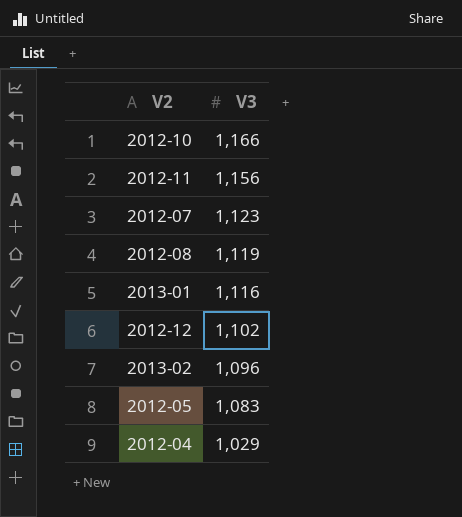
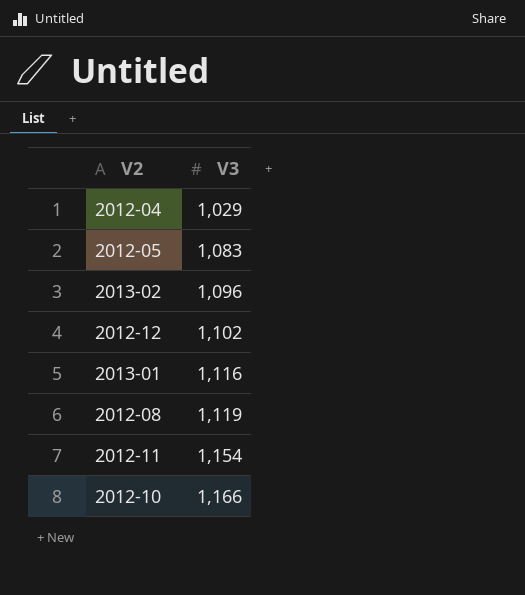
row order: V3 descending -> V3 ascending
row 2012-07: 1,123 -> none
2012-11 | V3: 1,156 -> 1,154

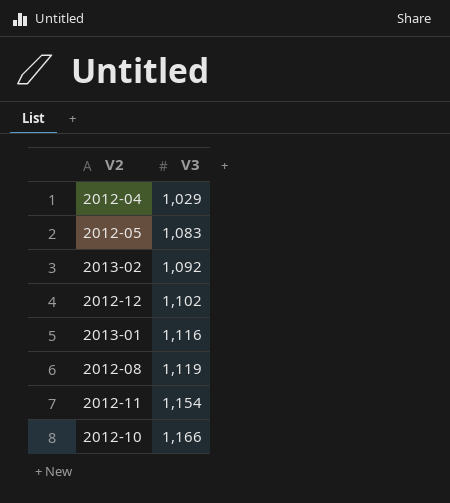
2013-02 | V3: 1,096 -> 1,092

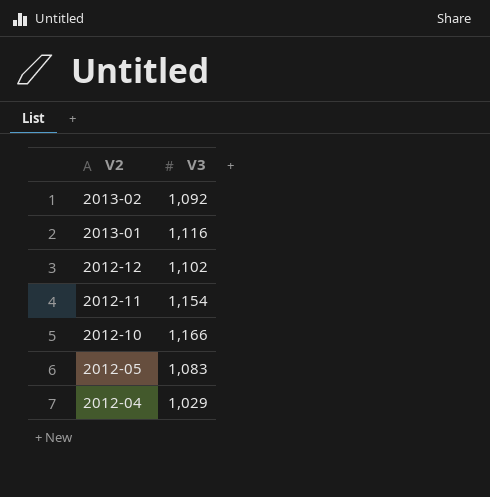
row order: V3 ascending -> V2 descending
row 2012-08: 1,119 -> none

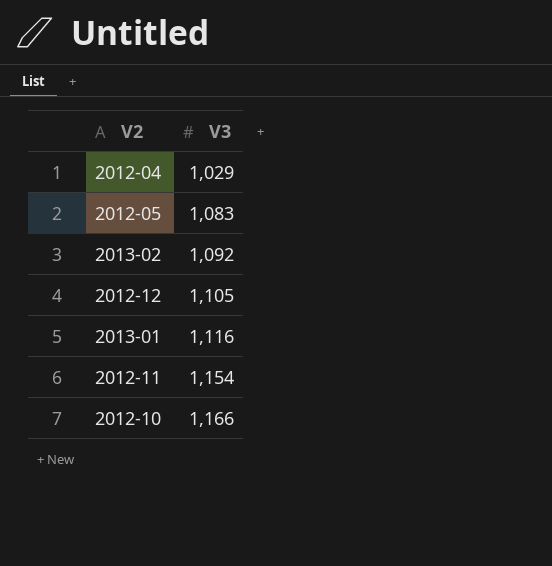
row order: V2 descending -> V3 ascending
2012-12 | V3: 1,102 -> 1,105

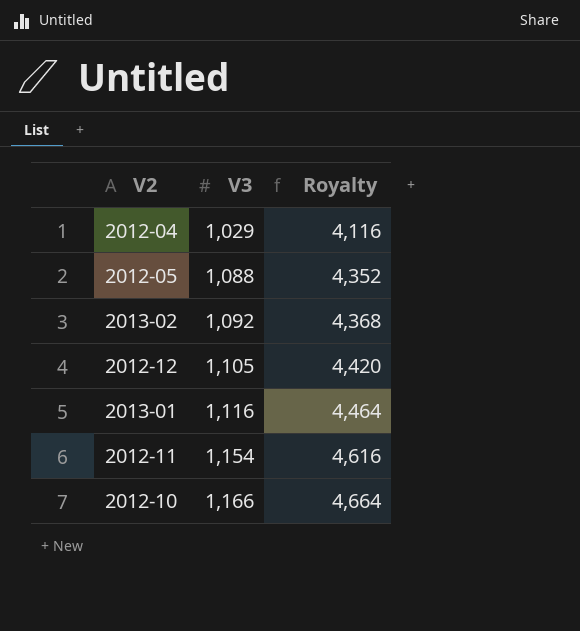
column Royalty | formula: none -> [V3] * 4
2012-05 | V3: 1,083 -> 1,088

